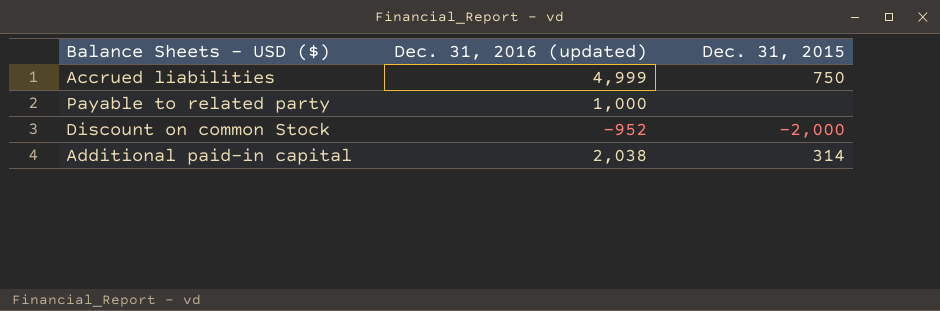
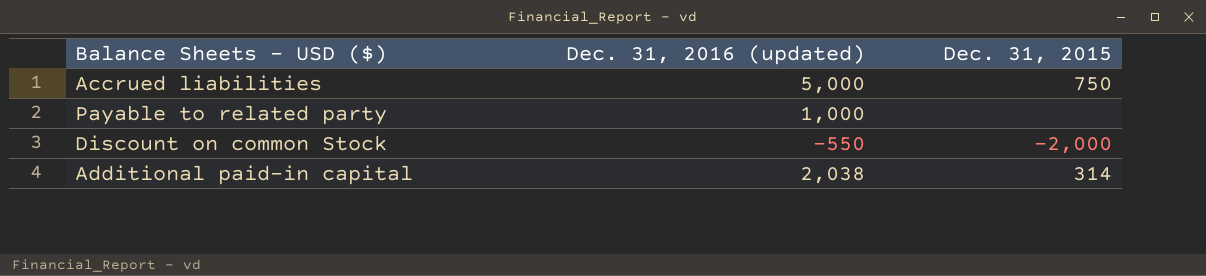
Accrued liabilities | Dec. 31, 2016 (updated): 4,999 -> 5,000
Discount on common Stock | Dec. 31, 2016 (updated): -952 -> -550

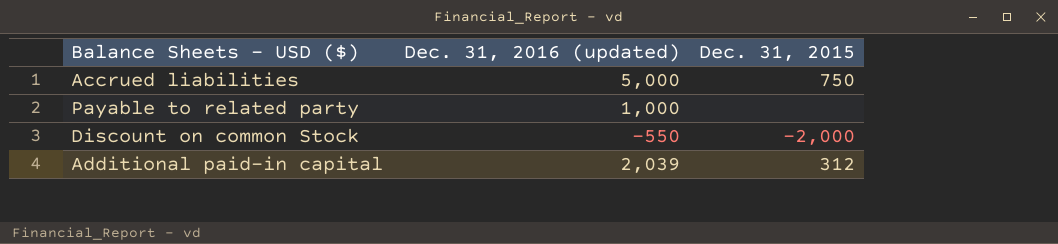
Additional paid-in capital | Dec. 31, 2016 (updated): 2,038 -> 2,039
Additional paid-in capital | Dec. 31, 2015: 314 -> 312

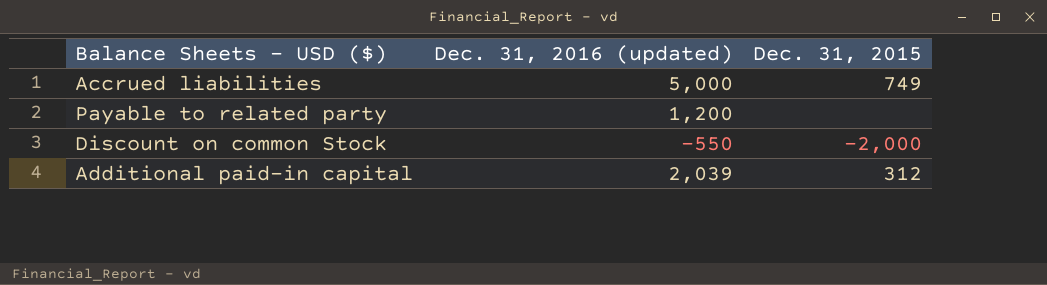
Accrued liabilities | Dec. 31, 2015: 750 -> 749
Payable to related party | Dec. 31, 2016 (updated): 1,000 -> 1,200

